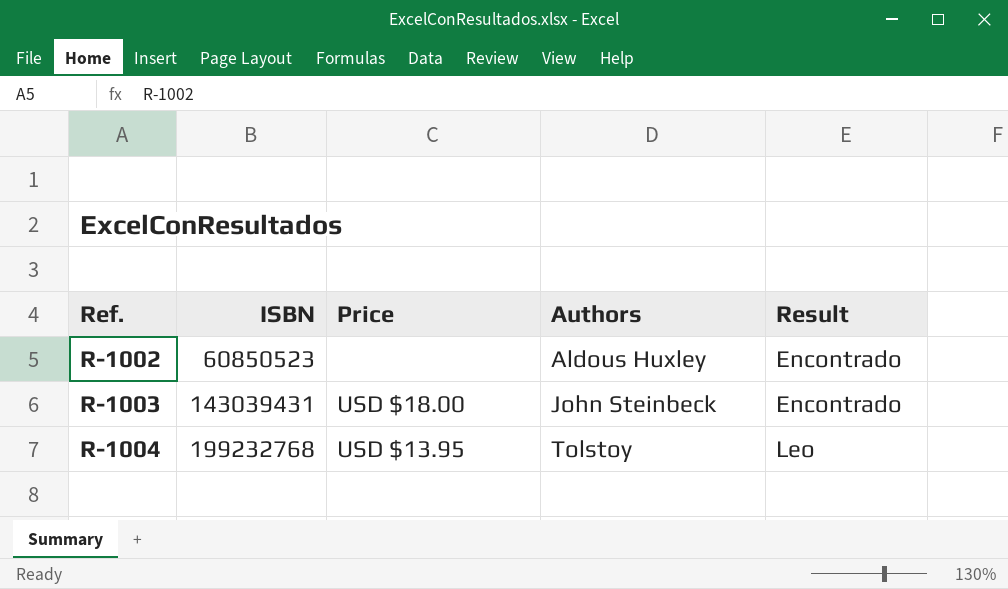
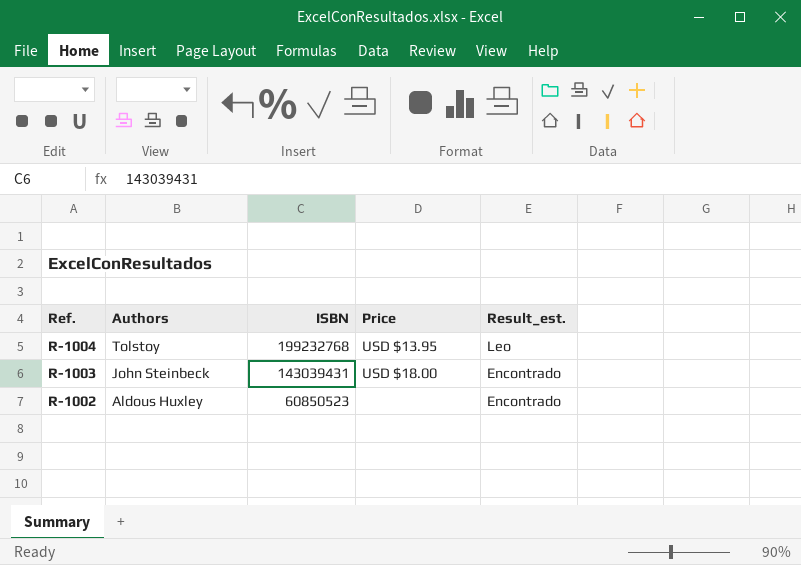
row order: Ref. ascending -> Ref. descending
column Authors | position: 4 -> 2
column name: Result -> Result_est.

